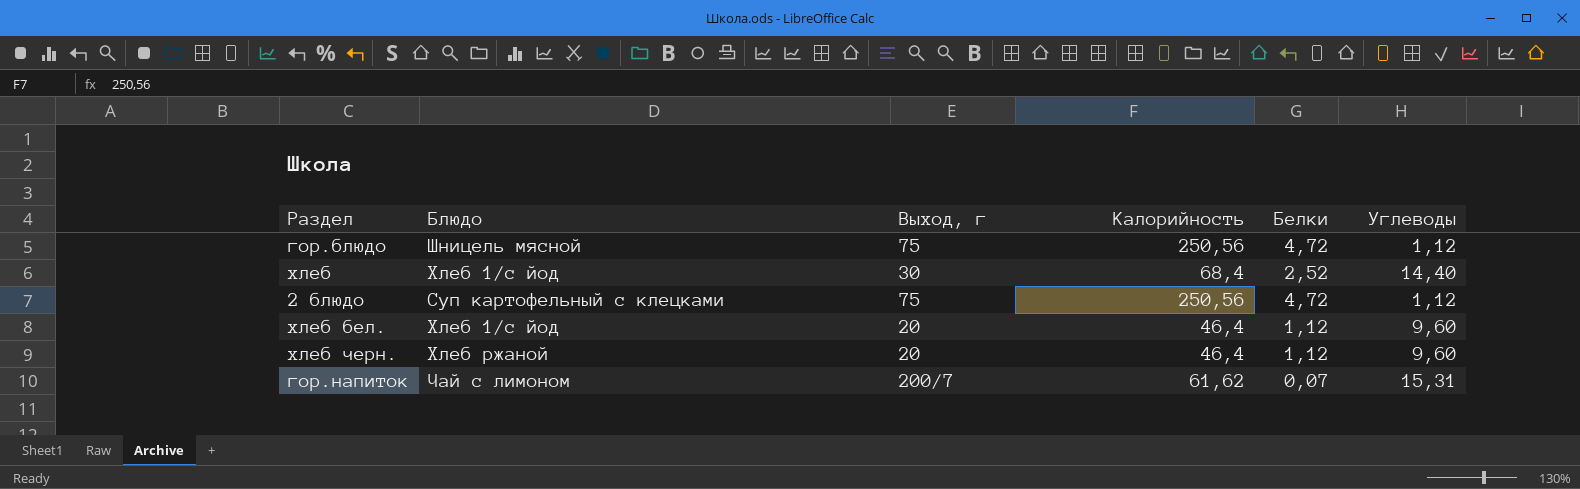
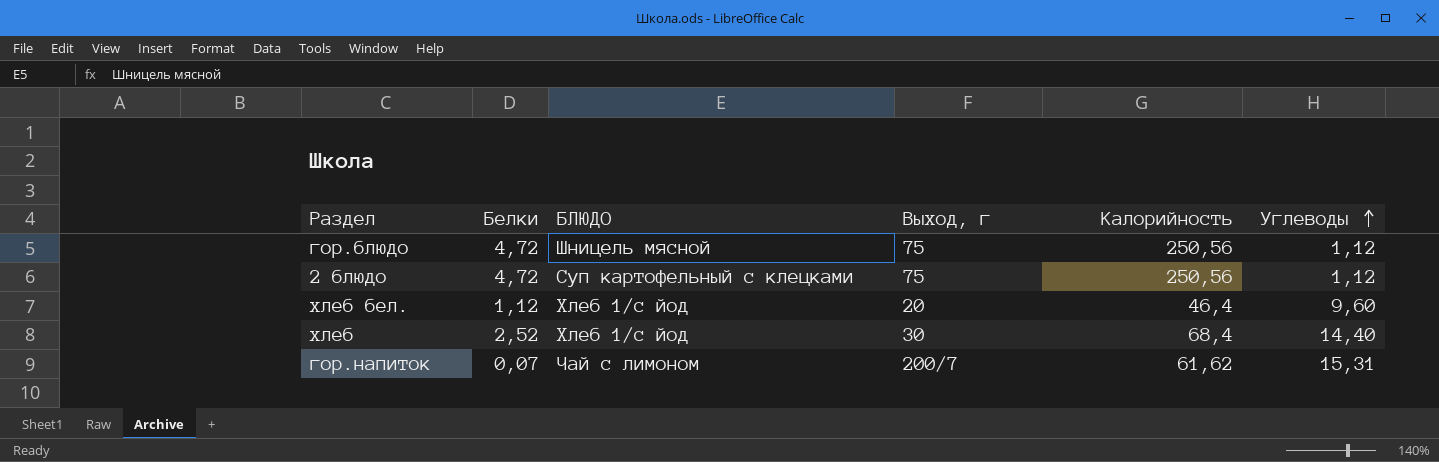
row order: none -> Углеводы ascending
column Белки | position: 5 -> 2
column name: Блюдо -> БЛЮДО
row хлеб черн.: Хлеб ржаной | 20 | 46,4 | 1,12 | 9,60 -> none

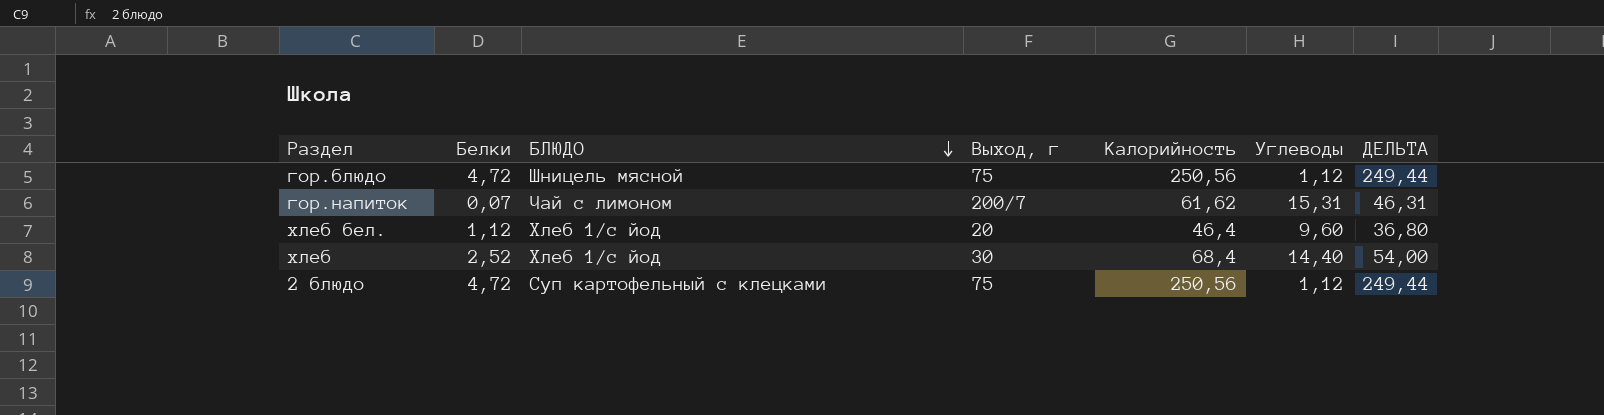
row order: Углеводы ascending -> БЛЮДО descending
column ДЕЛЬТА | formula: none -> [Калорийность] - [Углеводы]

